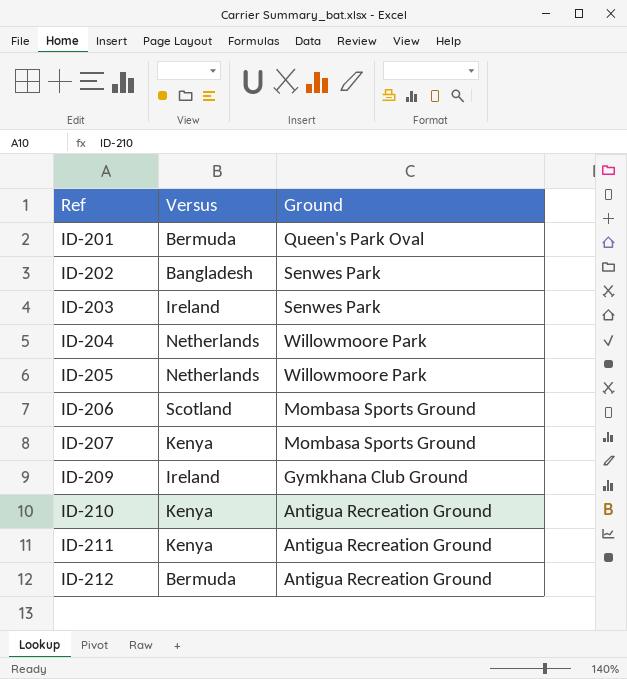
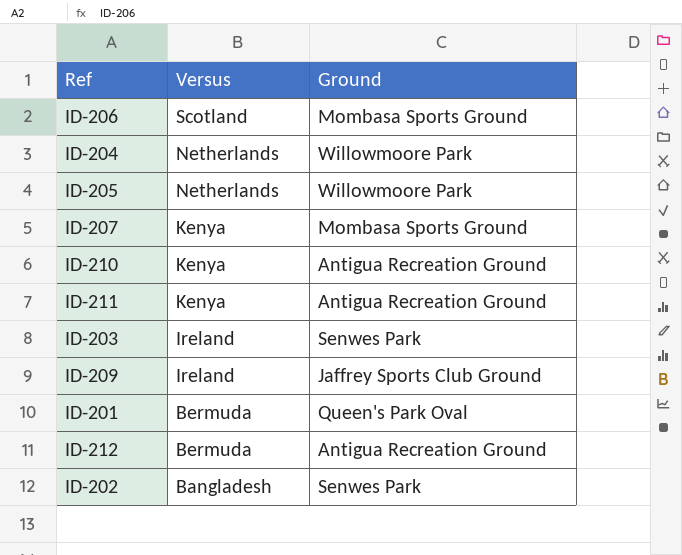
row order: Ref ascending -> Versus descending
ID-209 | Ground: Gymkhana Club Ground -> Jaffrey Sports Club Ground

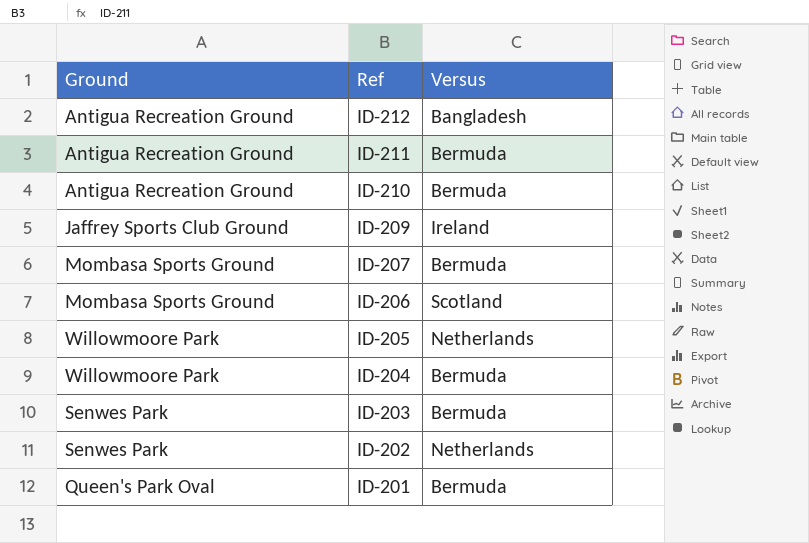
row order: Versus descending -> Ref descending
column Ground | position: 3 -> 1
ID-212 | Versus: Bermuda -> Bangladesh
ID-211 | Versus: Kenya -> Bermuda
ID-210 | Versus: Kenya -> Bermuda
ID-207 | Versus: Kenya -> Bermuda
ID-204 | Versus: Netherlands -> Bermuda
ID-203 | Versus: Ireland -> Bermuda
ID-202 | Versus: Bangladesh -> Netherlands

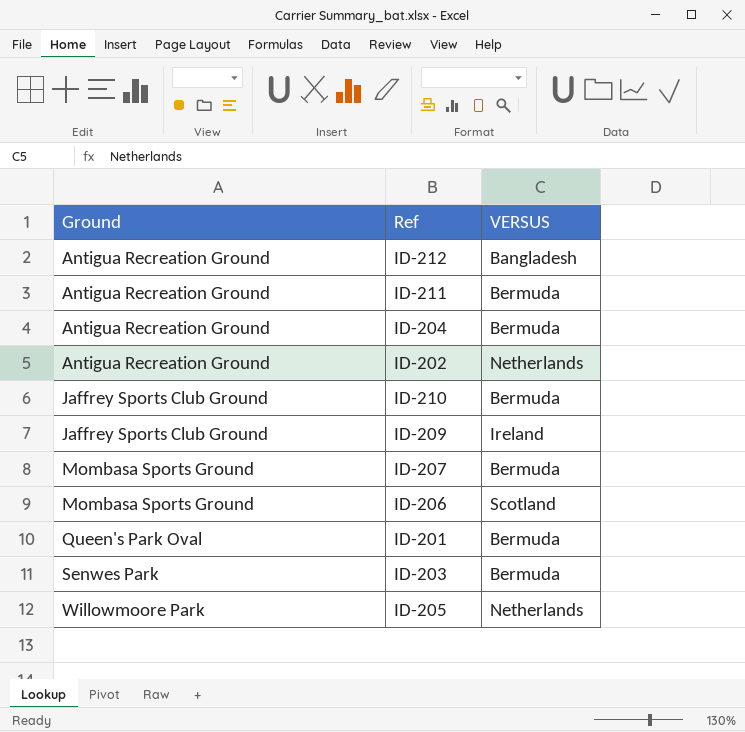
row order: Ref descending -> Ground ascending
column name: Versus -> VERSUS
ID-204 | Ground: Willowmoore Park -> Antigua Recreation Ground
ID-202 | Ground: Senwes Park -> Antigua Recreation Ground
ID-210 | Ground: Antigua Recreation Ground -> Jaffrey Sports Club Ground

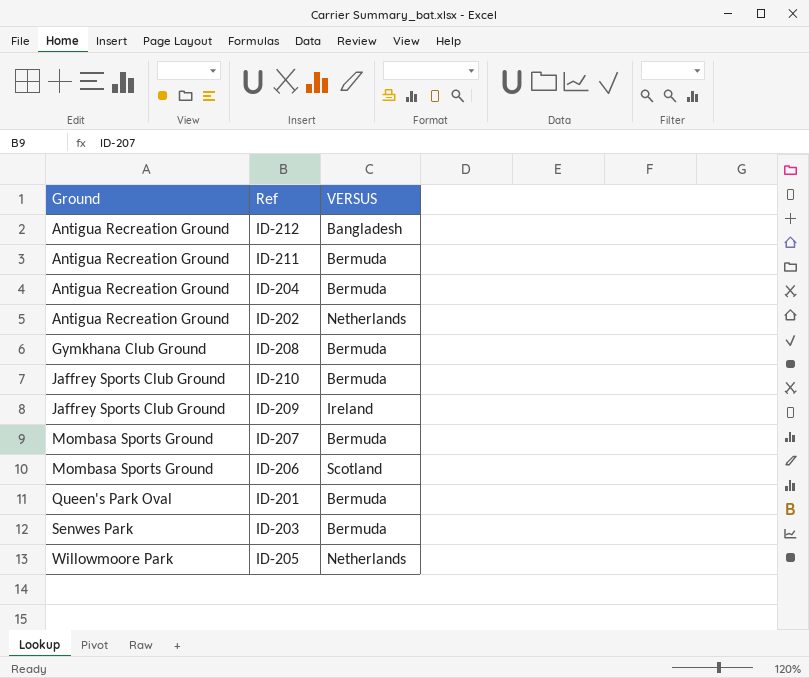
row ID-208: none -> Gymkhana Club Ground | Bermuda

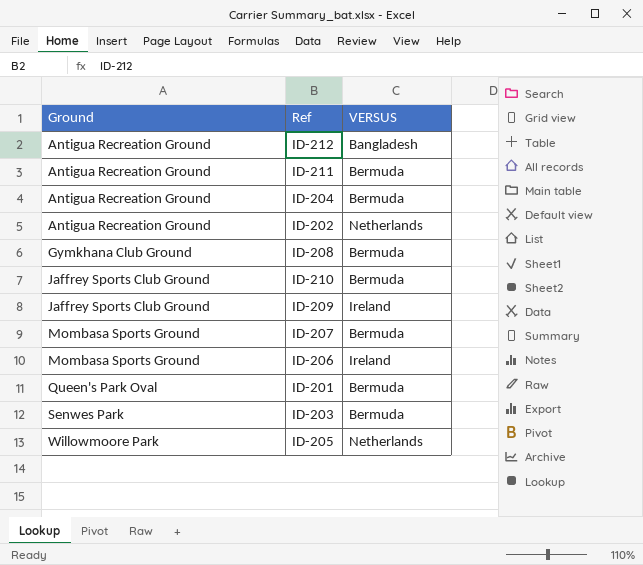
ID-206 | VERSUS: Scotland -> Ireland

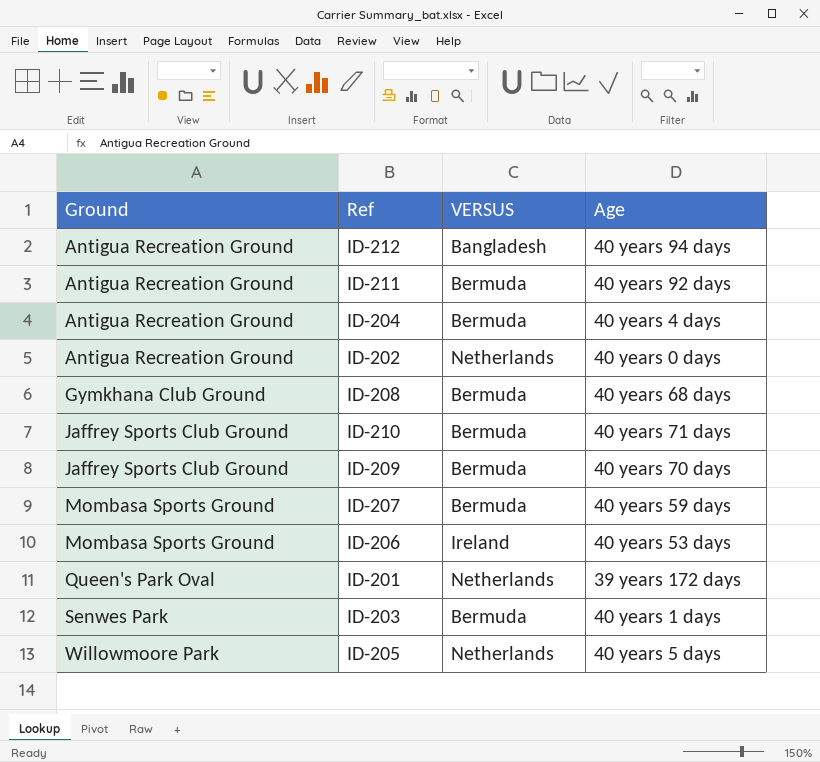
column Age | position: none -> 4
ID-209 | VERSUS: Ireland -> Bermuda
ID-201 | VERSUS: Bermuda -> Netherlands

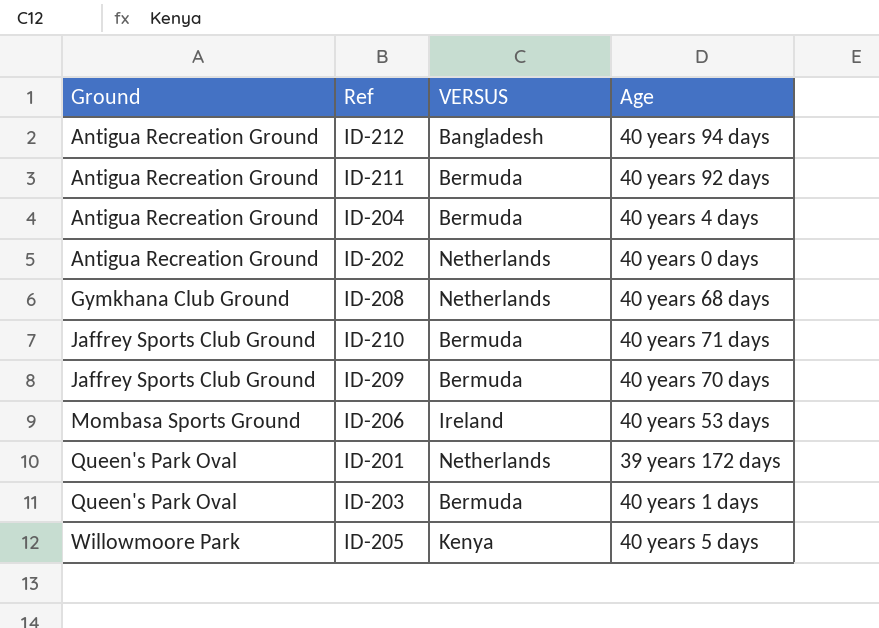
row ID-207: Mombasa Sports Ground | Bermuda | 40 years 59 days -> none
ID-208 | VERSUS: Bermuda -> Netherlands
ID-203 | Ground: Senwes Park -> Queen's Park Oval
ID-205 | VERSUS: Netherlands -> Kenya

